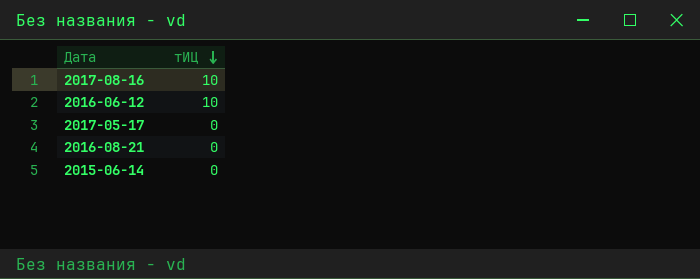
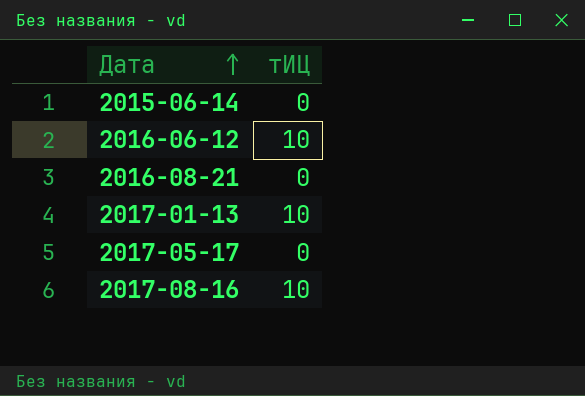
row order: тИЦ descending -> Дата ascending
row 2017-01-13: none -> 10

